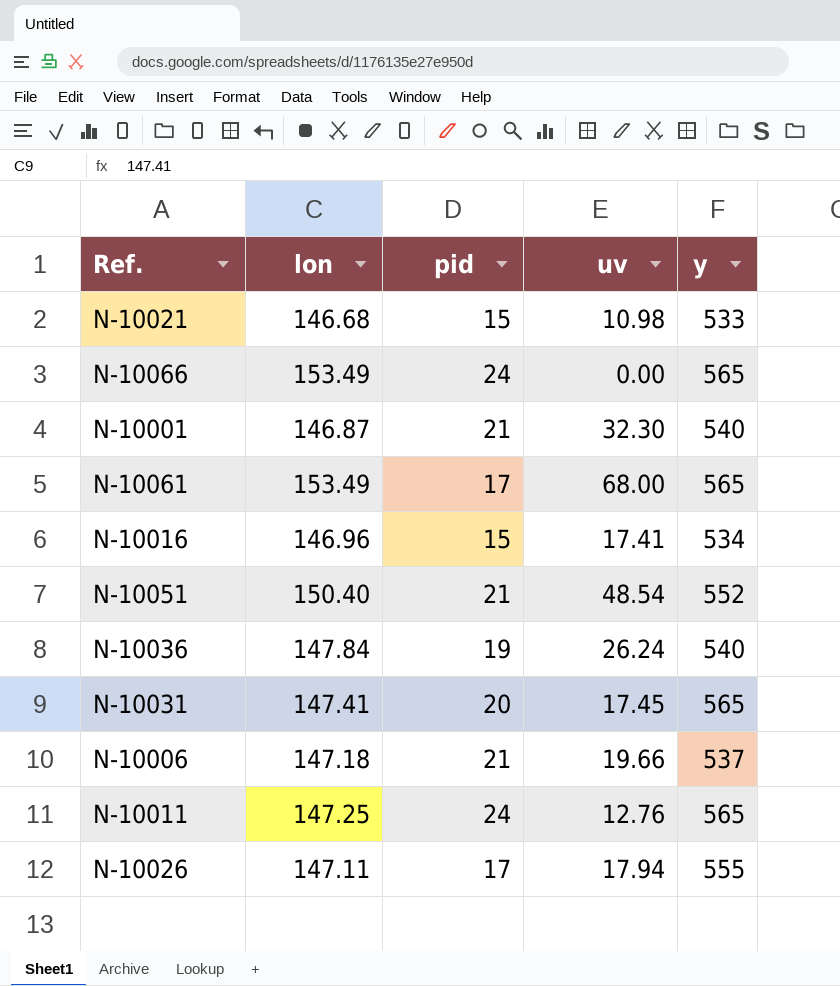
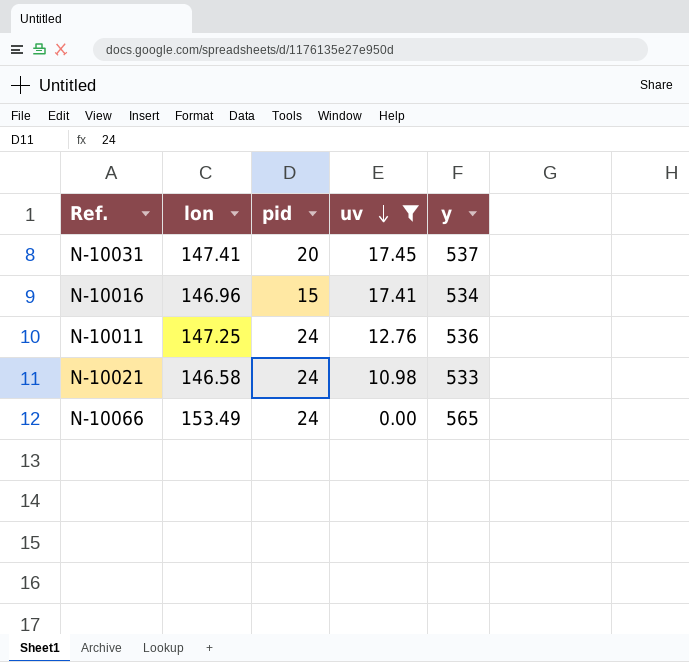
filter: none -> uv <= 17.45
row order: none -> uv descending
N-10031 | y: 565 -> 537
N-10011 | y: 565 -> 536
N-10021 | lon: 146.68 -> 146.58
N-10021 | pid: 15 -> 24

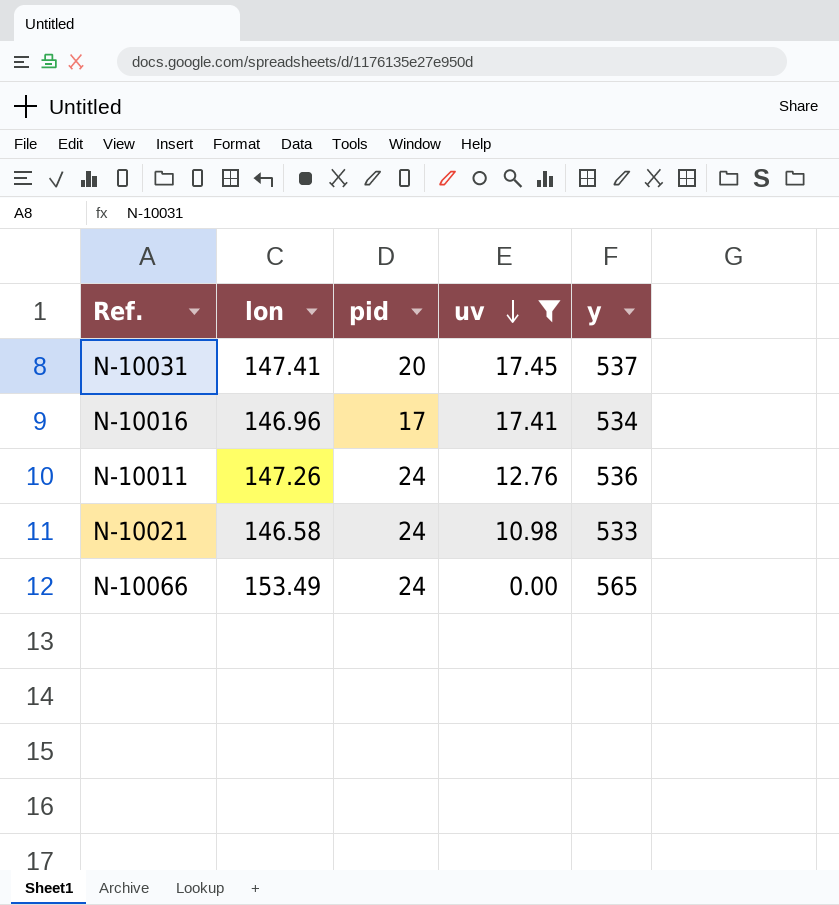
N-10016 | pid: 15 -> 17
N-10011 | lon: 147.25 -> 147.26

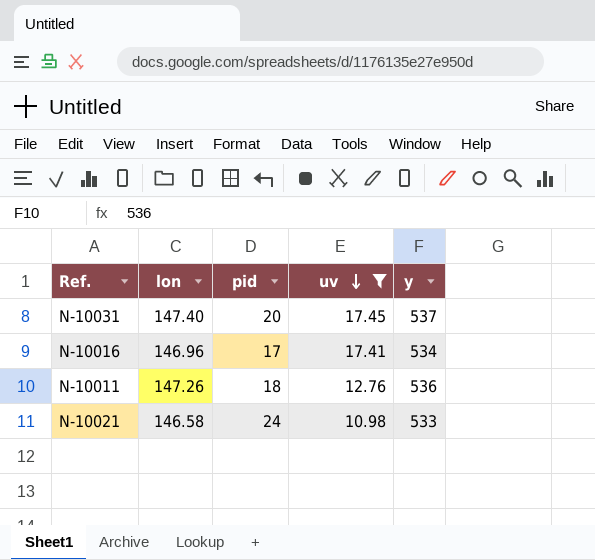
row N-10066: 153.49 | 24 | 0.00 | 565 -> none
N-10031 | lon: 147.41 -> 147.40
N-10011 | pid: 24 -> 18

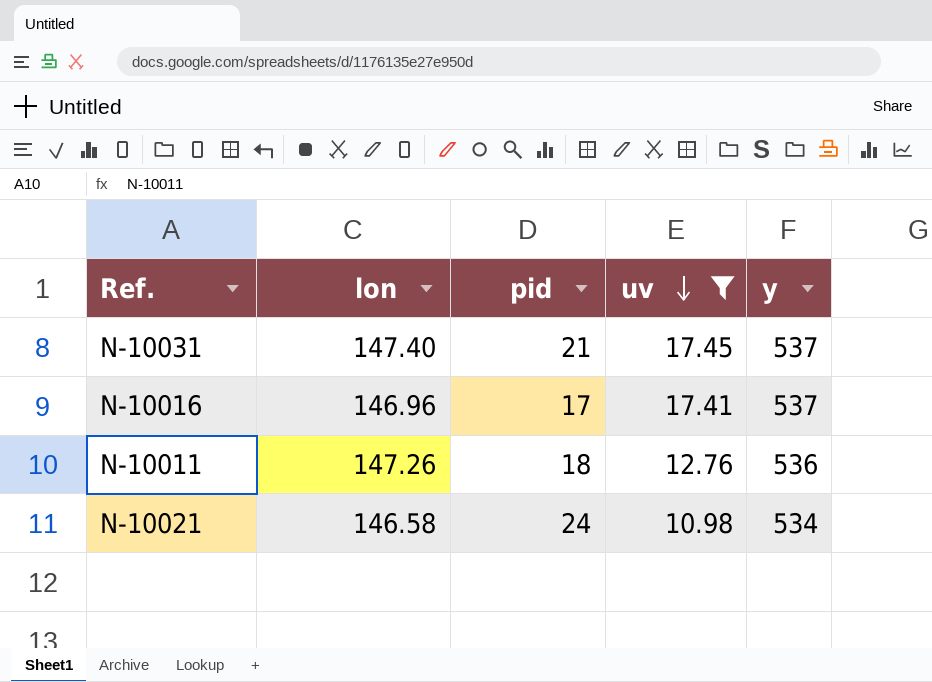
N-10031 | pid: 20 -> 21
N-10016 | y: 534 -> 537
N-10021 | y: 533 -> 534

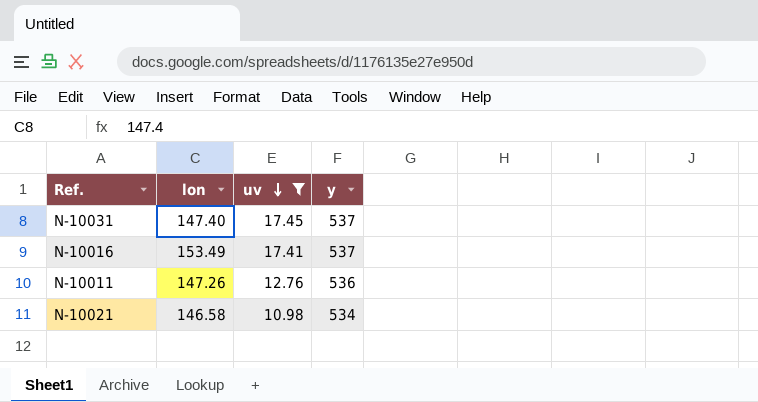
column pid | position: 3 -> none
N-10016 | lon: 146.96 -> 153.49

